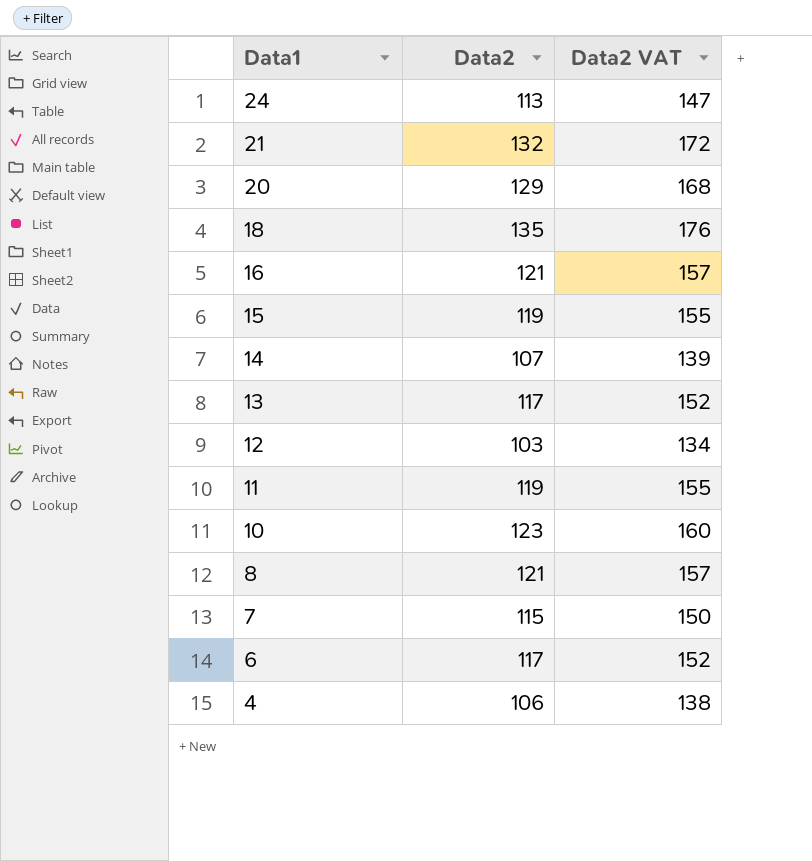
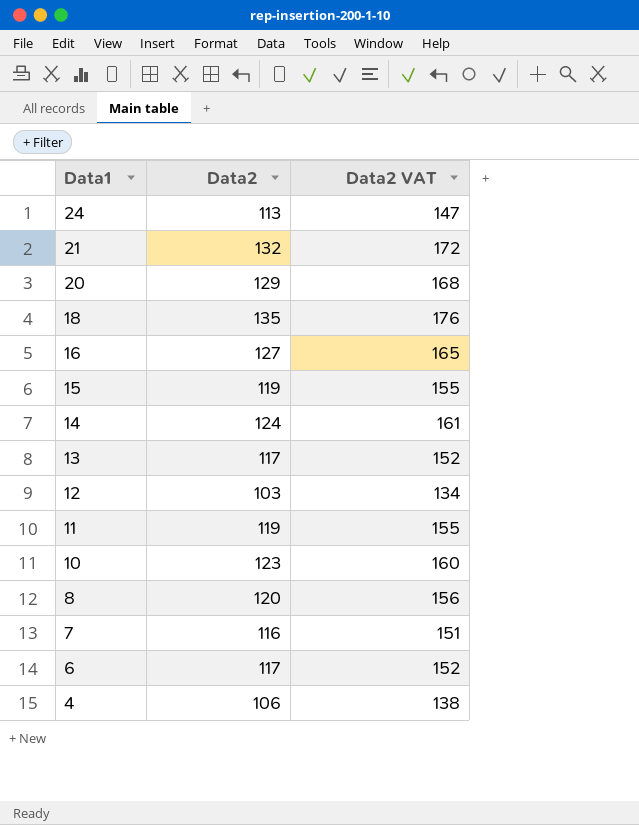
16 | Data2: 121 -> 127
16 | Data2 VAT: 157 -> 165
14 | Data2: 107 -> 124
14 | Data2 VAT: 139 -> 161
8 | Data2: 121 -> 120
8 | Data2 VAT: 157 -> 156
7 | Data2: 115 -> 116
7 | Data2 VAT: 150 -> 151

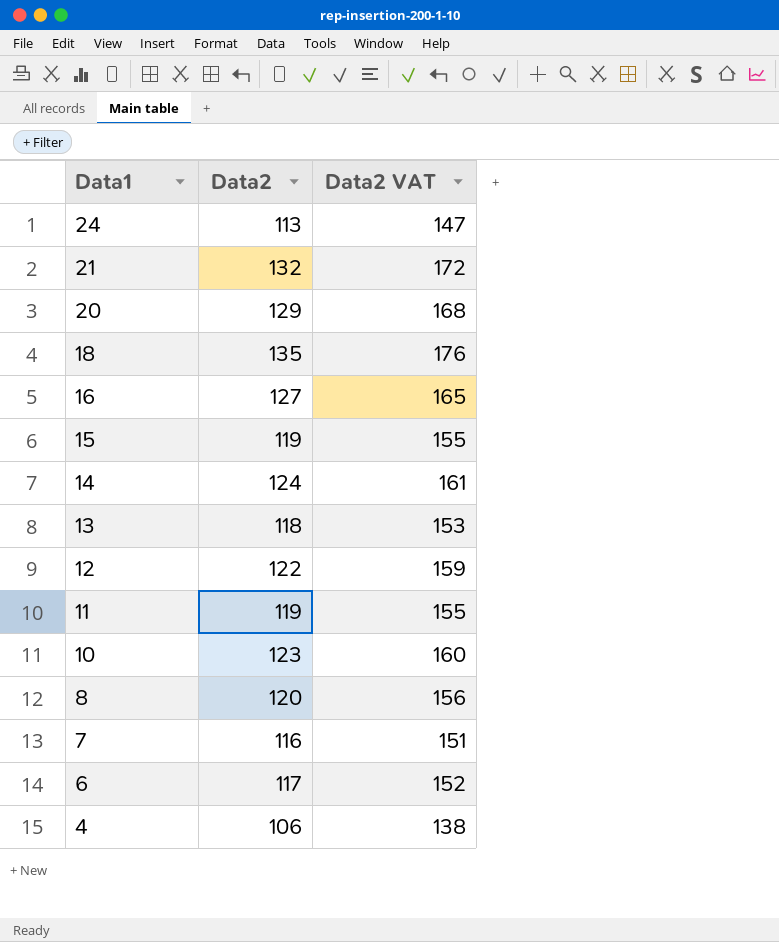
13 | Data2: 117 -> 118
13 | Data2 VAT: 152 -> 153
12 | Data2: 103 -> 122
12 | Data2 VAT: 134 -> 159

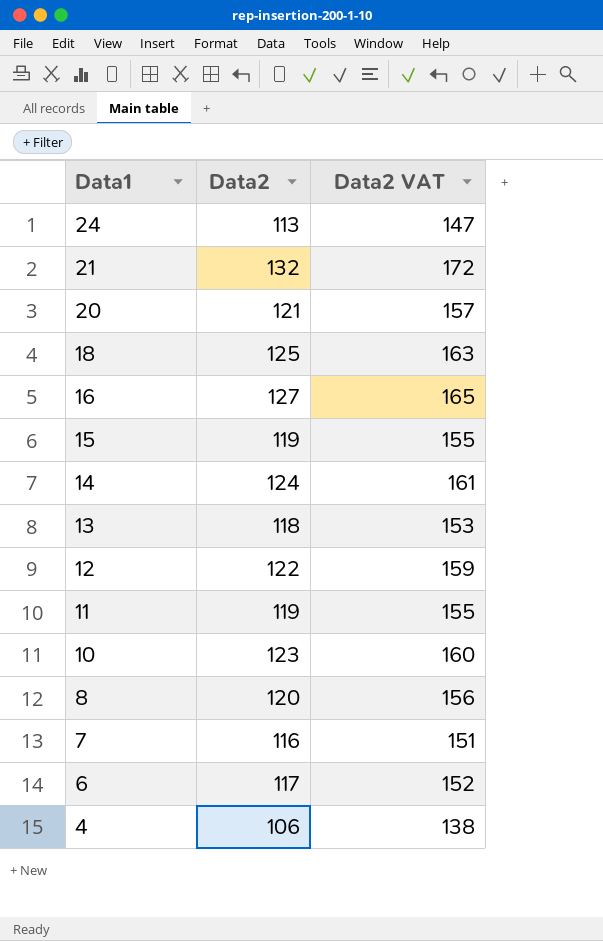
20 | Data2: 129 -> 121
20 | Data2 VAT: 168 -> 157
18 | Data2: 135 -> 125
18 | Data2 VAT: 176 -> 163

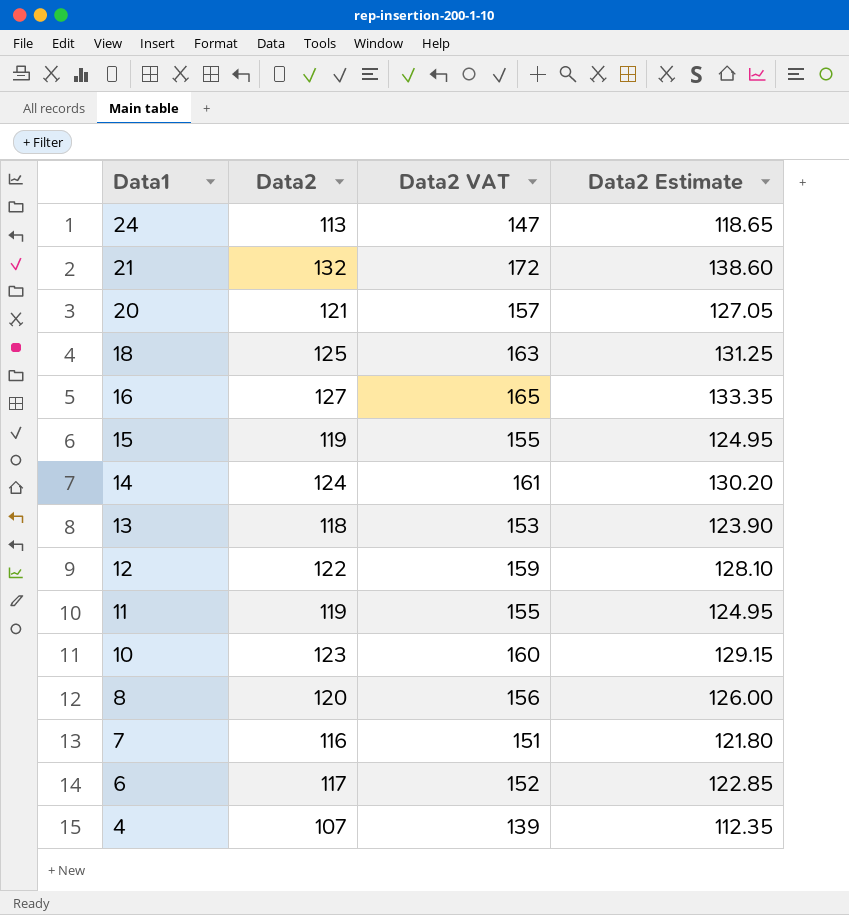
column Data2 Estimate | formula: none -> [Data2] * 1.05
4 | Data2: 106 -> 107
4 | Data2 VAT: 138 -> 139

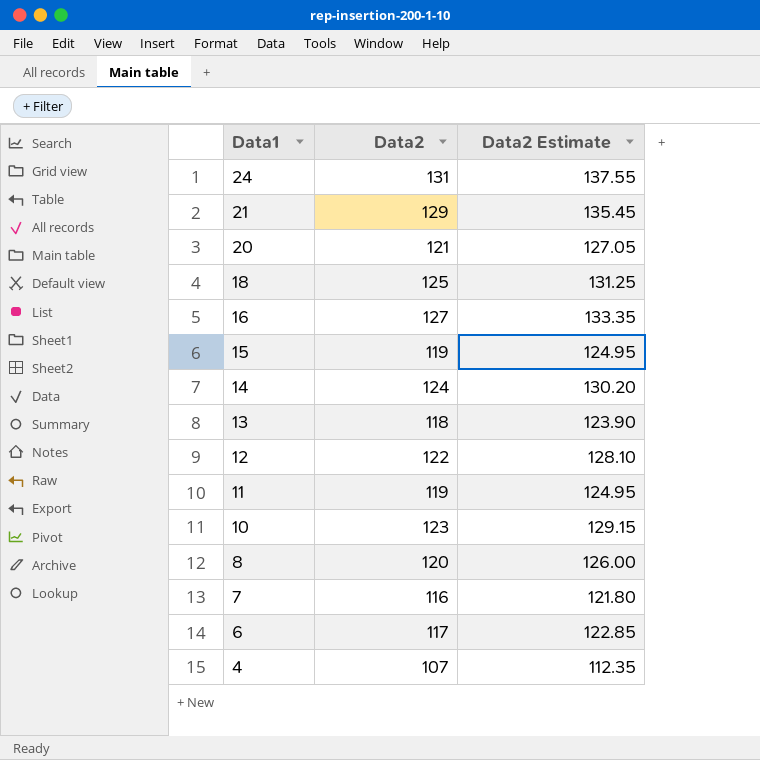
column Data2 VAT | formula: [Data2] * 1.3 -> none
24 | Data2: 113 -> 131
24 | Data2 Estimate: 118.65 -> 137.55
21 | Data2: 132 -> 129
21 | Data2 Estimate: 138.60 -> 135.45

